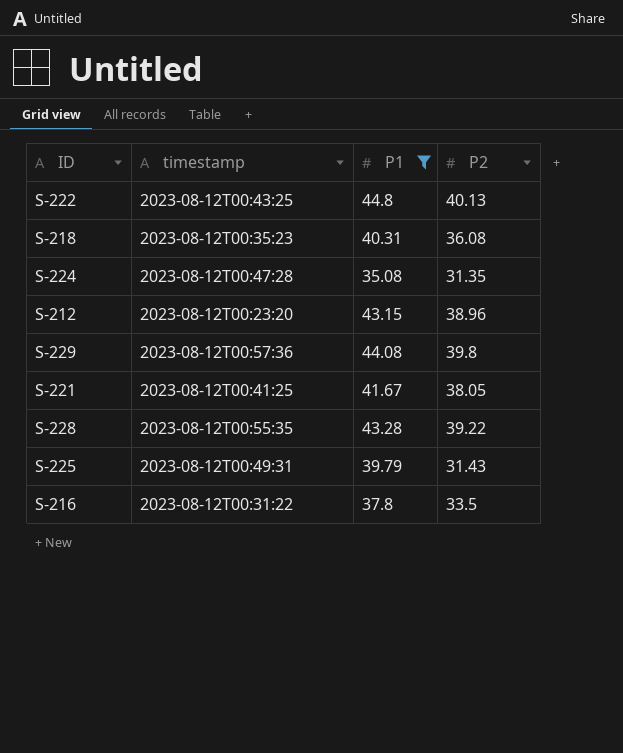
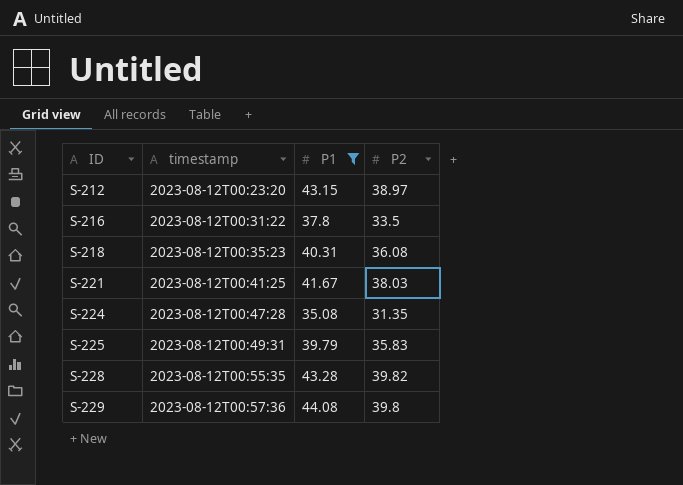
row order: none -> ID ascending
row S-222: 2023-08-12T00:43:25 | 44.8 | 40.13 -> none
S-212 | P2: 38.96 -> 38.97
S-221 | P2: 38.05 -> 38.03
S-225 | P2: 31.43 -> 35.83
S-228 | P2: 39.22 -> 39.82

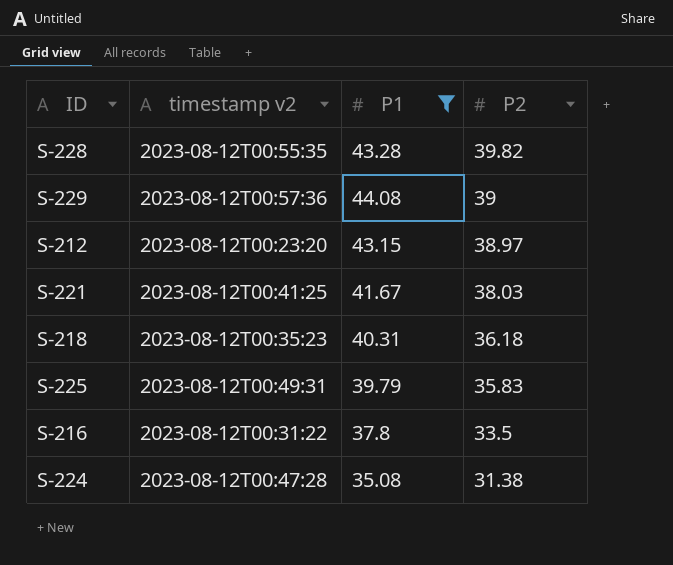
row order: ID ascending -> P2 descending
column name: timestamp -> timestamp v2
S-229 | P2: 39.8 -> 39
S-218 | P2: 36.08 -> 36.18
S-224 | P2: 31.35 -> 31.38

